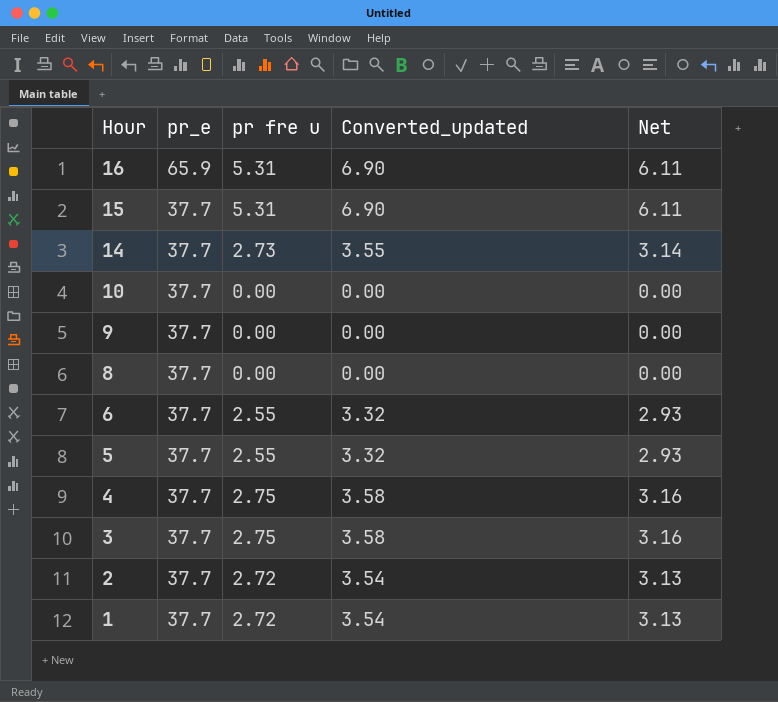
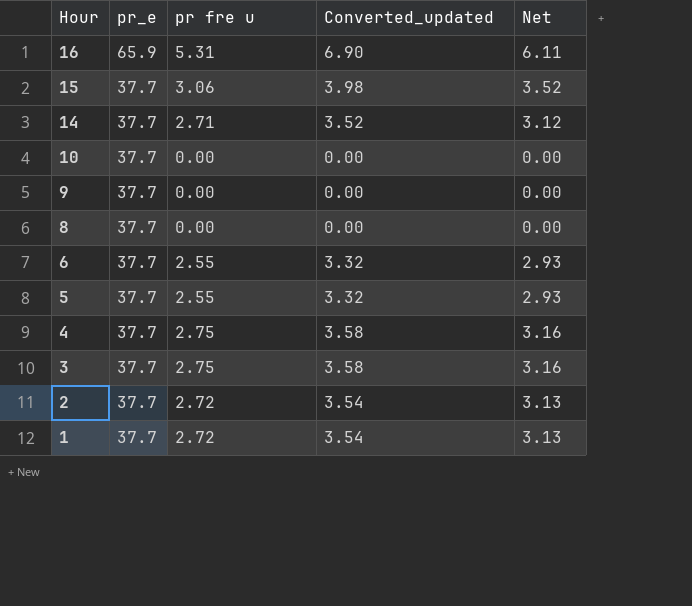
15 | pr fre u: 5.31 -> 3.06
15 | Converted_updated: 6.90 -> 3.98
15 | Net: 6.11 -> 3.52
14 | pr fre u: 2.73 -> 2.71
14 | Converted_updated: 3.55 -> 3.52
14 | Net: 3.14 -> 3.12

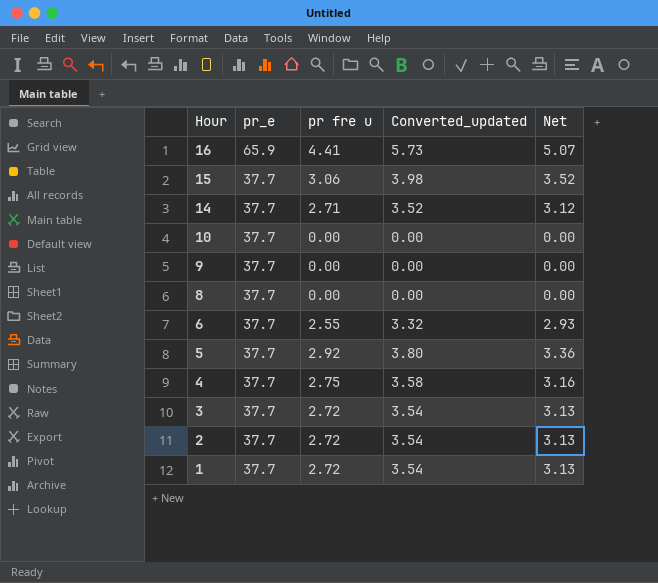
16 | pr fre u: 5.31 -> 4.41
16 | Converted_updated: 6.90 -> 5.73
16 | Net: 6.11 -> 5.07
5 | pr fre u: 2.55 -> 2.92
5 | Converted_updated: 3.32 -> 3.80
5 | Net: 2.93 -> 3.36
3 | pr fre u: 2.75 -> 2.72
3 | Converted_updated: 3.58 -> 3.54
3 | Net: 3.16 -> 3.13

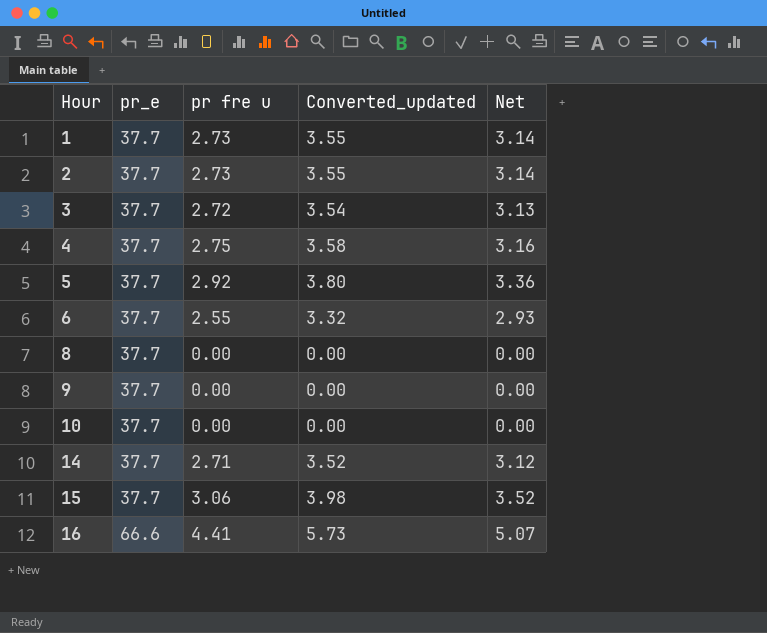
row order: Hour descending -> Hour ascending
1 | pr fre u: 2.72 -> 2.73
1 | Converted_updated: 3.54 -> 3.55
1 | Net: 3.13 -> 3.14
2 | pr fre u: 2.72 -> 2.73
2 | Converted_updated: 3.54 -> 3.55
2 | Net: 3.13 -> 3.14
16 | pr_e: 65.9 -> 66.6

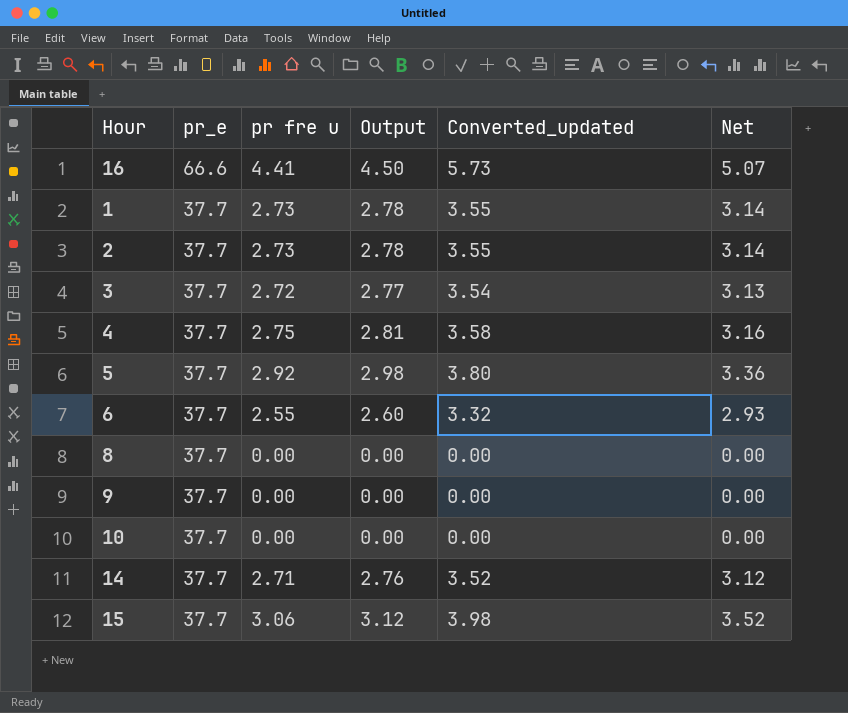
row order: Hour ascending -> pr_e descending
column Output | formula: none -> [pr fre u] * 1.02

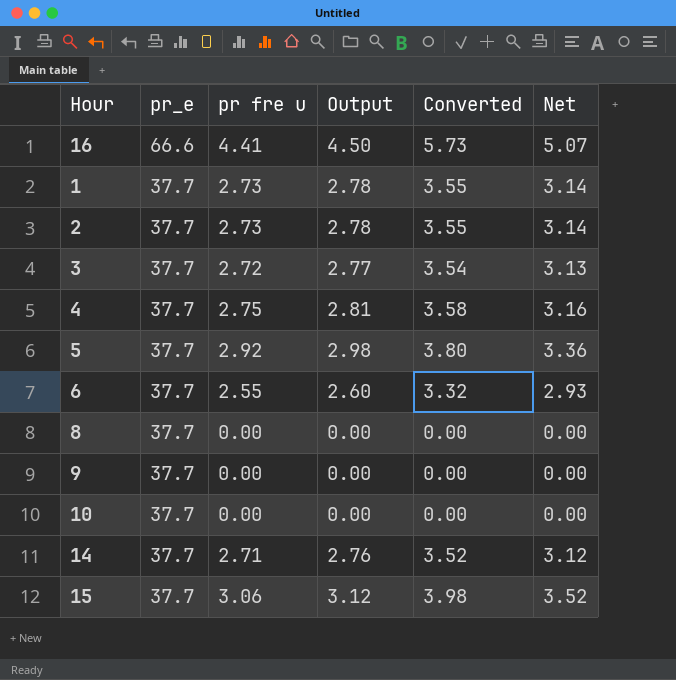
column name: Converted_updated -> Converted

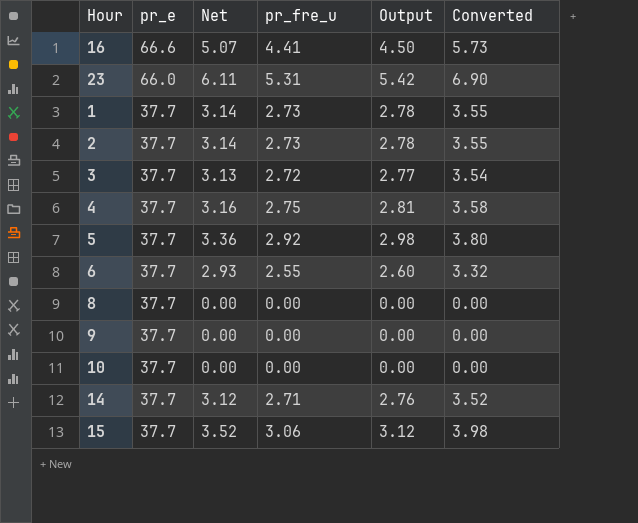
column Net | position: 6 -> 3
column name: pr fre u -> pr_fre_u
row 23: none -> 66.0 | 6.11 | 5.31 | 5.42 | 6.90

